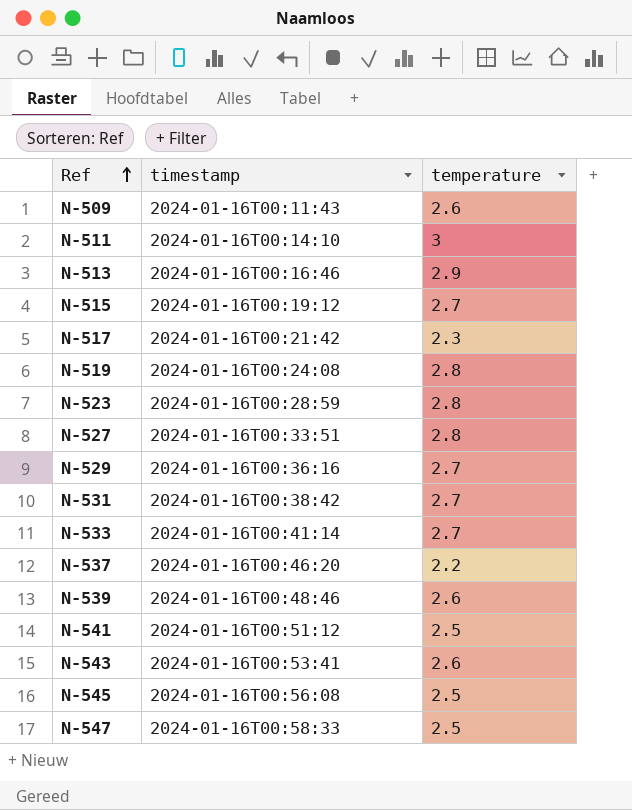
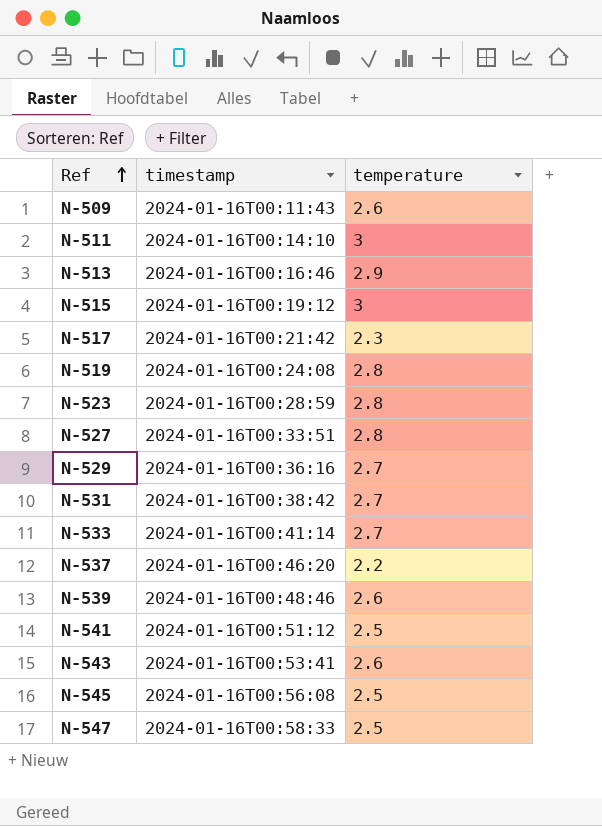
N-515 | temperature: 2.7 -> 3

